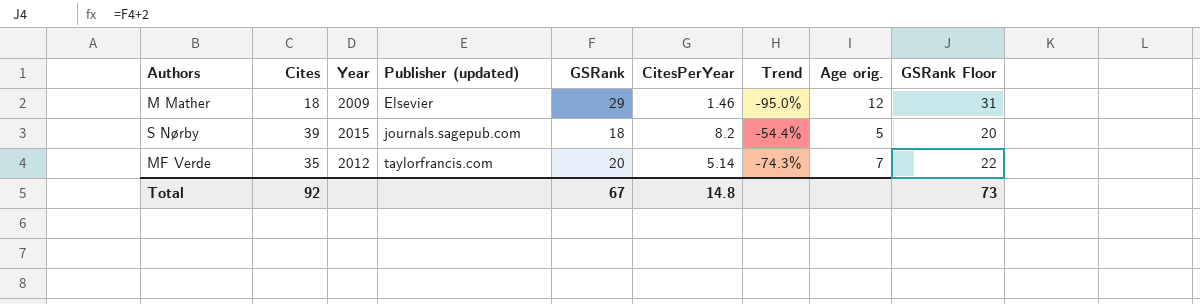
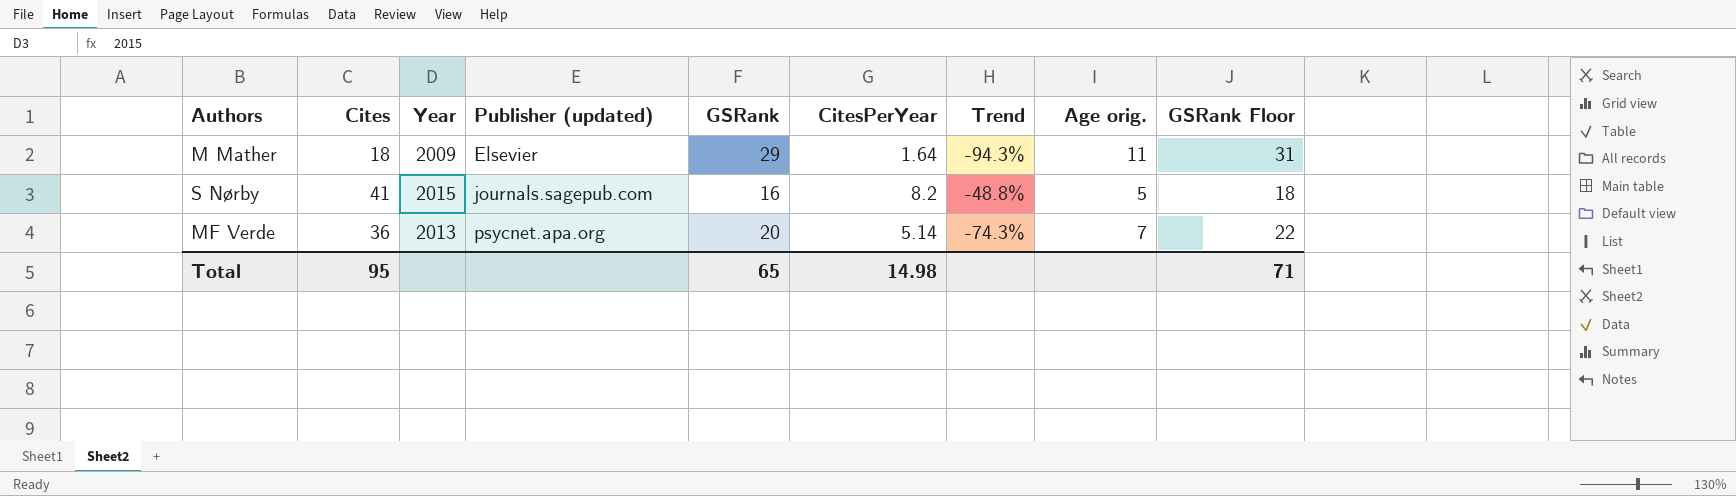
M Mather | CitesPerYear: 1.46 -> 1.64
M Mather | Trend: -95.0% -> -94.3%
M Mather | Age orig.: 12 -> 11
S Nørby | Cites: 39 -> 41
S Nørby | GSRank: 18 -> 16
S Nørby | Trend: -54.4% -> -48.8%
S Nørby | GSRank Floor: 20 -> 18
MF Verde | Cites: 35 -> 36
MF Verde | Year: 2012 -> 2013
MF Verde | Publisher (updated): taylorfrancis.com -> psycnet.apa.org
Total | Cites: 92 -> 95
Total | GSRank: 67 -> 65
Total | CitesPerYear: 14.8 -> 14.98
Total | GSRank Floor: 73 -> 71

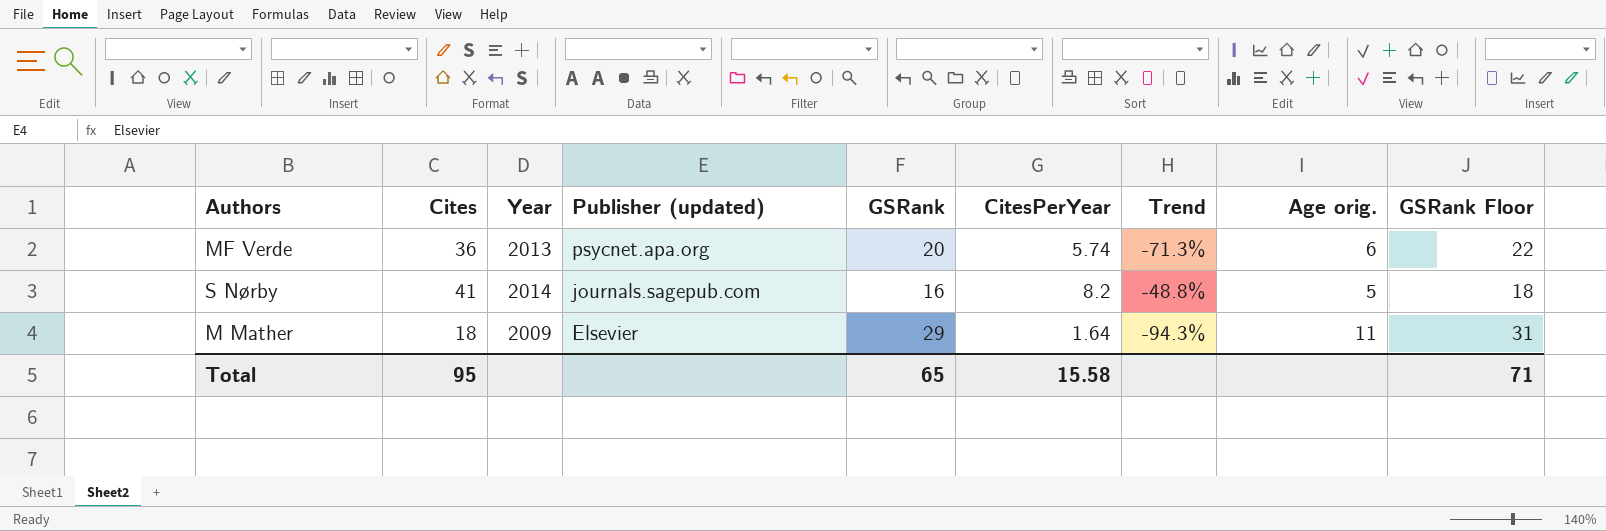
row order: Publisher (updated) ascending -> Publisher (updated) descending
MF Verde | CitesPerYear: 5.14 -> 5.74
MF Verde | Trend: -74.3% -> -71.3%
MF Verde | Age orig.: 7 -> 6
S Nørby | Year: 2015 -> 2014
Total | CitesPerYear: 14.98 -> 15.58

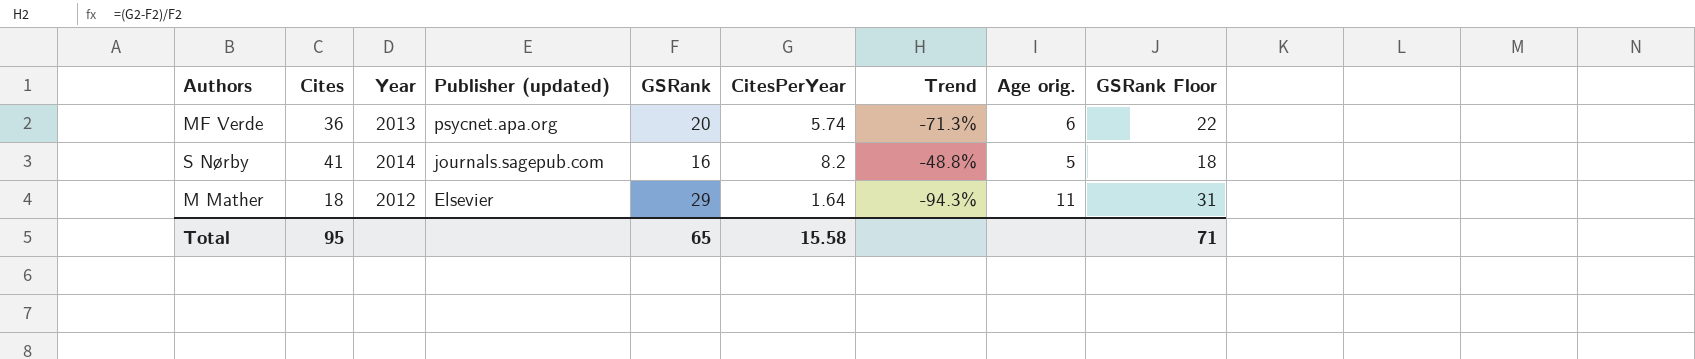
M Mather | Year: 2009 -> 2012

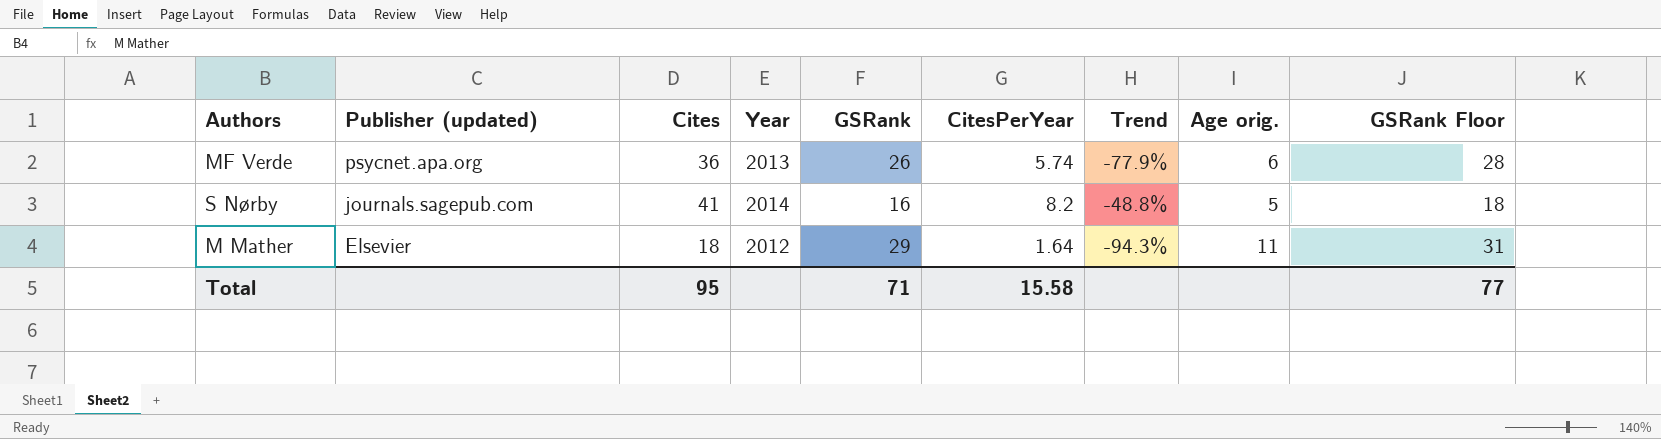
column Publisher (updated) | position: 4 -> 2
MF Verde | GSRank: 20 -> 26
MF Verde | Trend: -71.3% -> -77.9%
MF Verde | GSRank Floor: 22 -> 28
Total | GSRank: 65 -> 71
Total | GSRank Floor: 71 -> 77

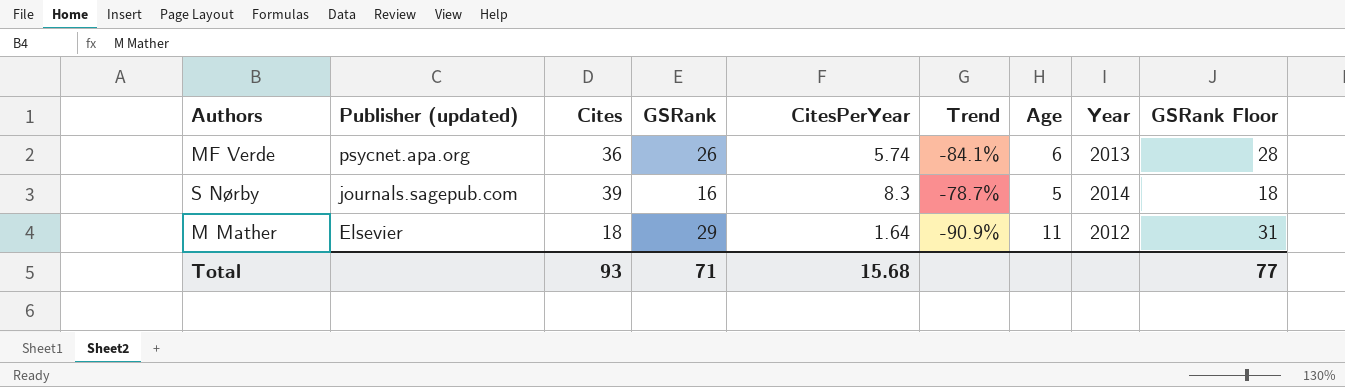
column Trend | formula: ([CitesPerYear] - [GSRank]) / [GSRank] -> ([CitesPerYear] - [Cites]) / [Cites]
column name: Age orig. -> Age
column Year | position: 4 -> 8
S Nørby | Cites: 41 -> 39
S Nørby | CitesPerYear: 8.2 -> 8.3
Total | Cites: 95 -> 93
Total | CitesPerYear: 15.58 -> 15.68

